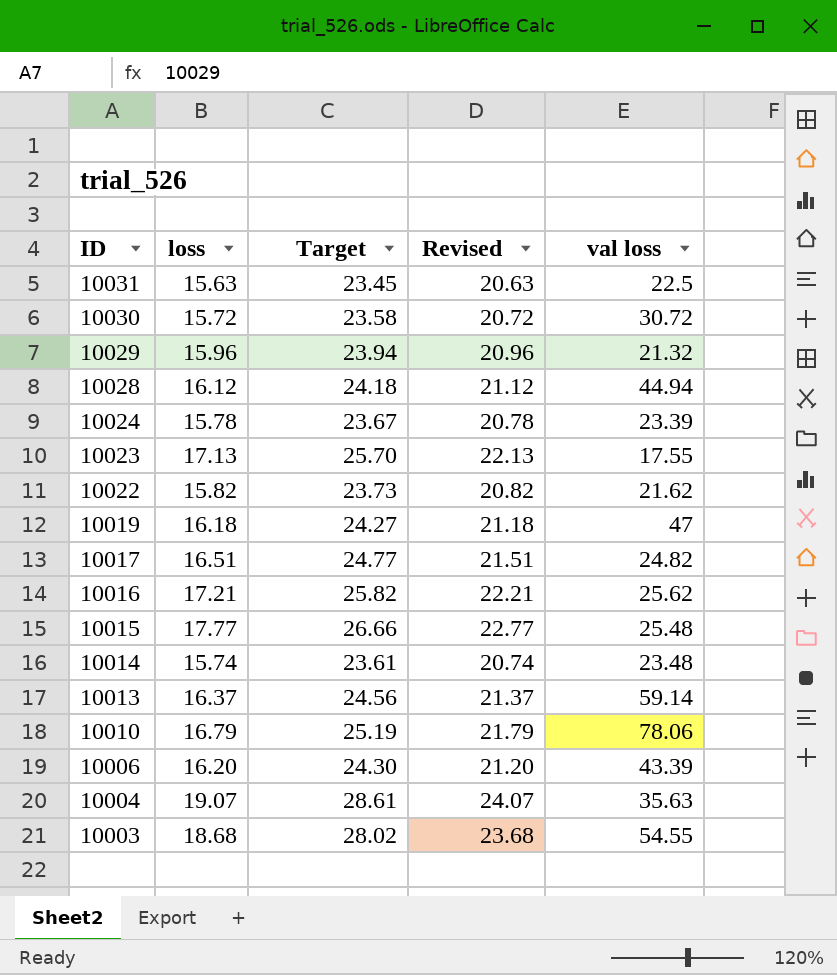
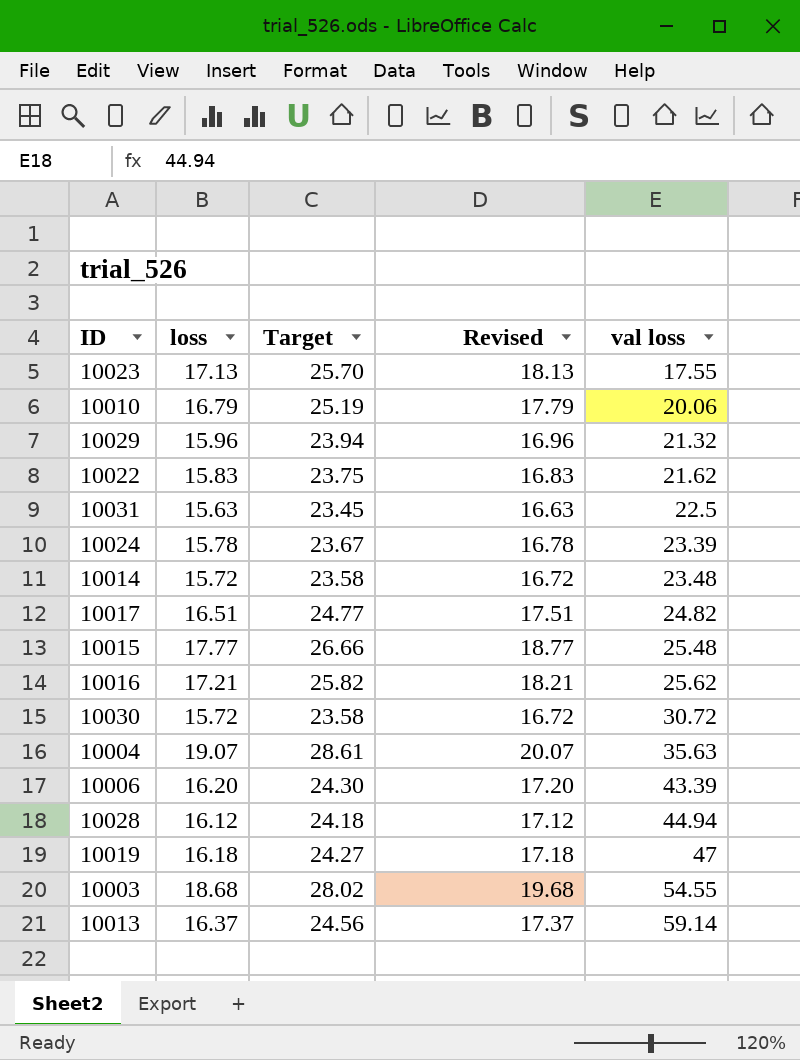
row order: ID descending -> val loss ascending
column Revised | formula: [loss] + 5 -> [loss] + 1
10010 | val loss: 78.06 -> 20.06
10022 | loss: 15.82 -> 15.83
10022 | Target: 23.73 -> 23.75
10014 | loss: 15.74 -> 15.72
10014 | Target: 23.61 -> 23.58

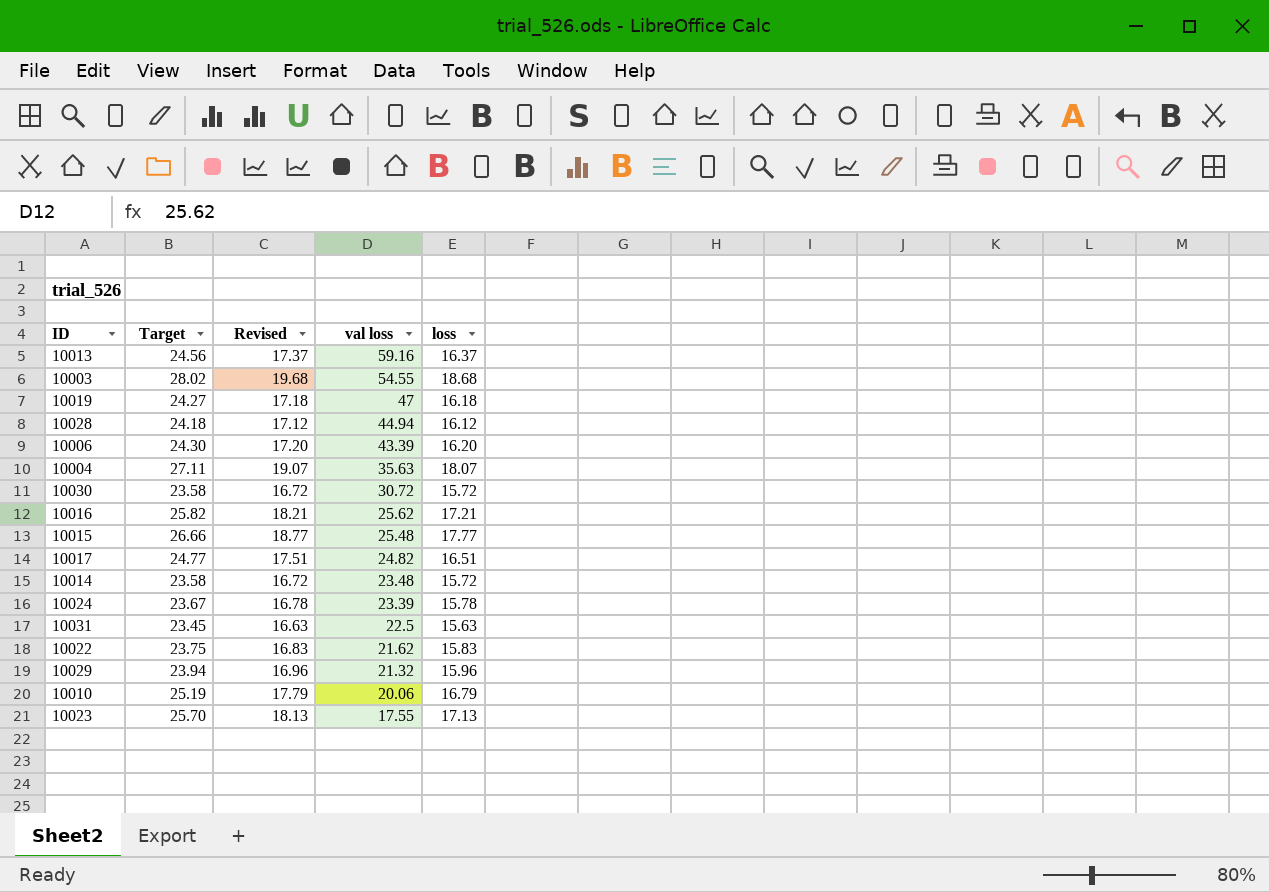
row order: val loss ascending -> val loss descending
column loss | position: 2 -> 5
10013 | val loss: 59.14 -> 59.16
10004 | Target: 28.61 -> 27.11
10004 | Revised: 20.07 -> 19.07
10004 | loss: 19.07 -> 18.07

